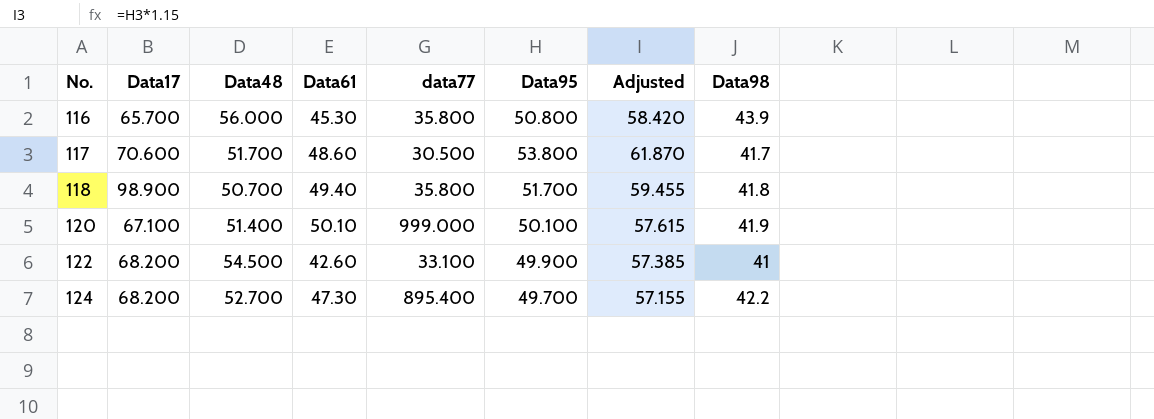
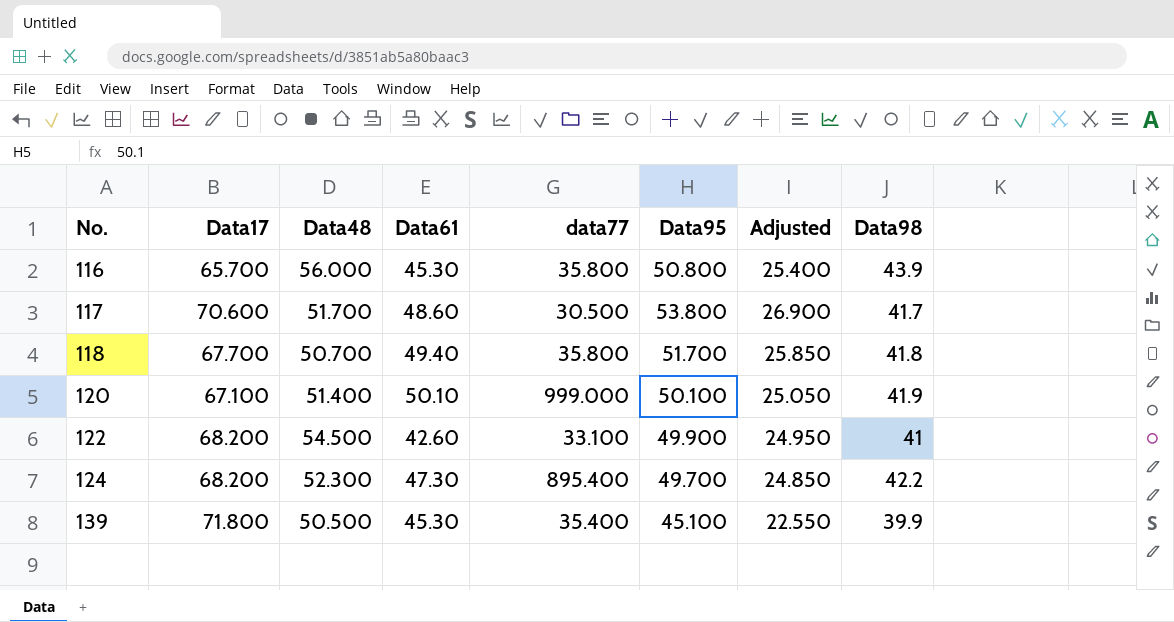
column Adjusted | formula: [Data95] * 1.15 -> [Data95] * 0.5
118 | Data17: 98.900 -> 67.700
124 | Data48: 52.700 -> 52.300
row 139: none -> 71.800 | 50.500 | 45.30 | 35.400 | 45.100 | 22.550 | 39.9

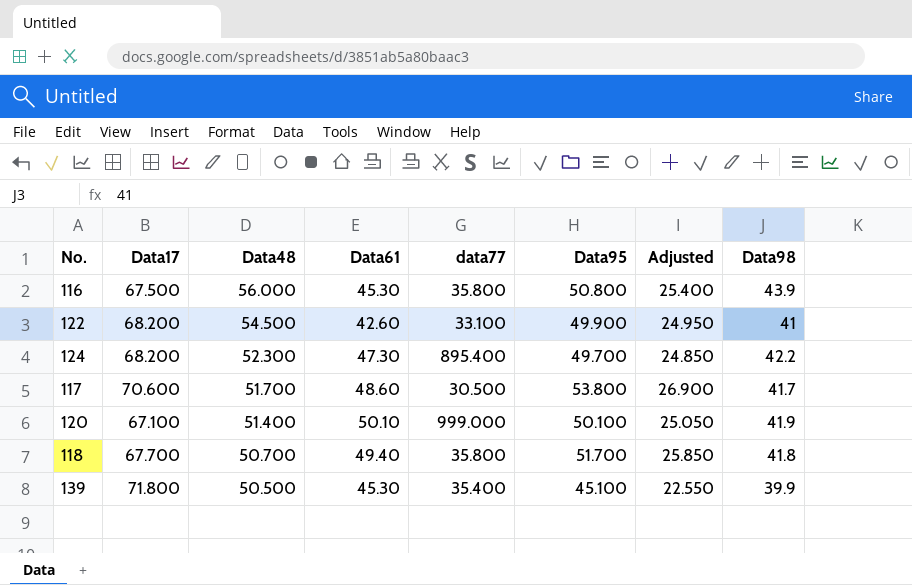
row order: No. ascending -> Data48 descending
116 | Data17: 65.700 -> 67.500

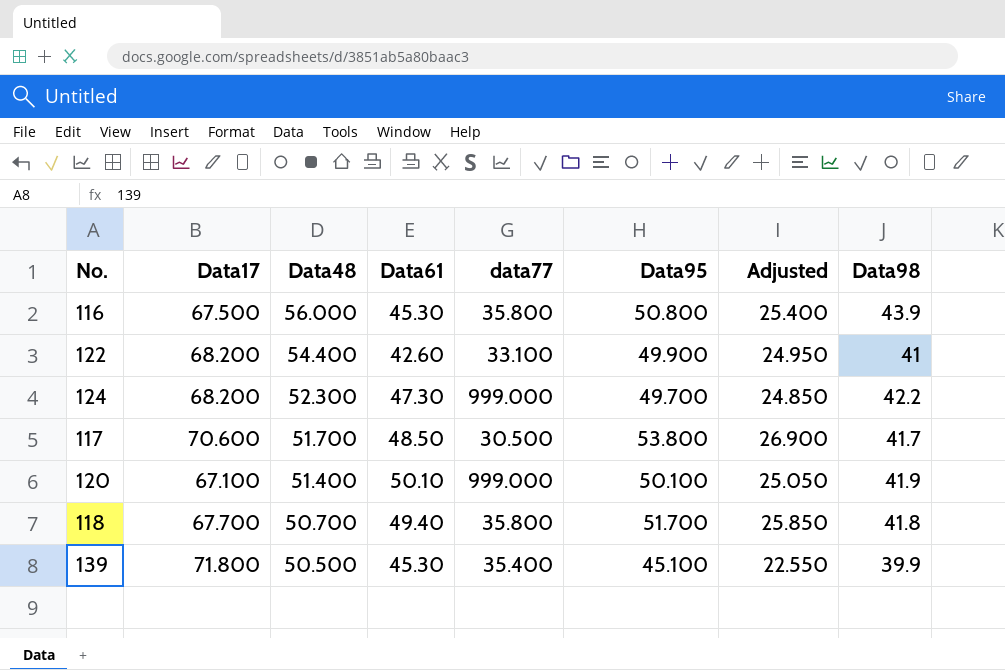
122 | Data48: 54.500 -> 54.400
124 | data77: 895.400 -> 999.000
117 | Data61: 48.60 -> 48.50

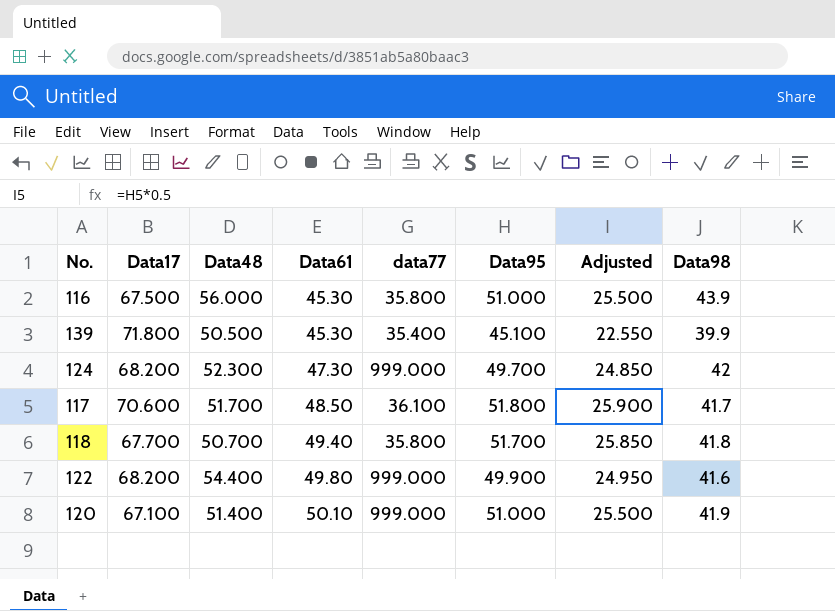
row order: Data48 descending -> Data61 ascending
116 | Data95: 50.800 -> 51.000
116 | Adjusted: 25.400 -> 25.500
124 | Data98: 42.2 -> 42
117 | data77: 30.500 -> 36.100
117 | Data95: 53.800 -> 51.800
117 | Adjusted: 26.900 -> 25.900
122 | Data61: 42.60 -> 49.80
122 | data77: 33.100 -> 999.000
122 | Data98: 41 -> 41.6
120 | Data95: 50.100 -> 51.000
120 | Adjusted: 25.050 -> 25.500

